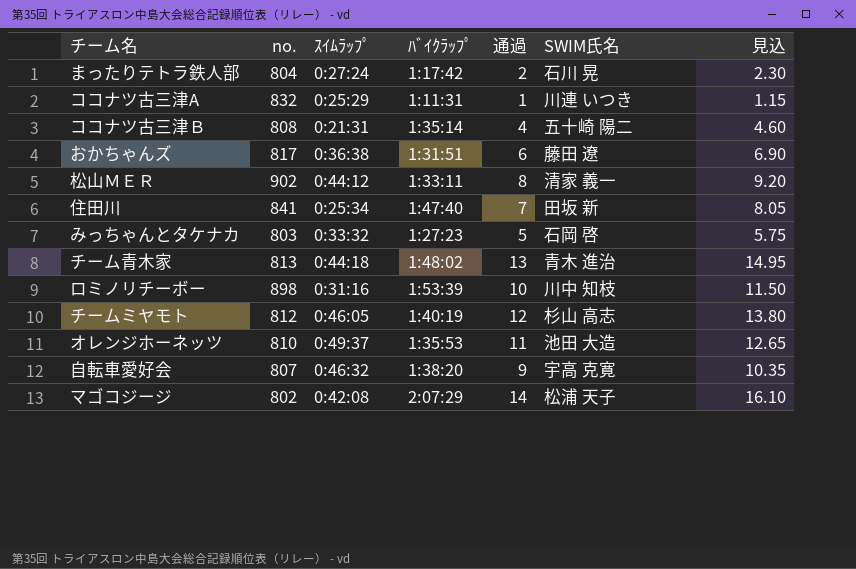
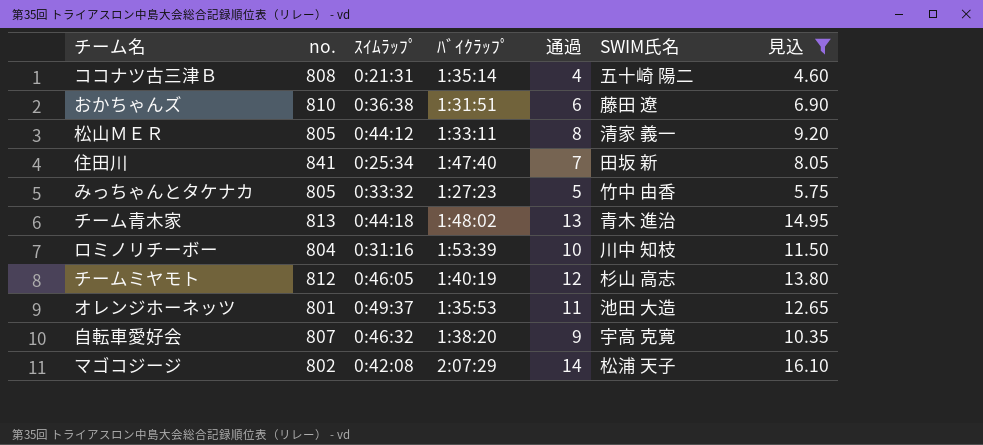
filter: none -> 見込 >= 4.60
おかちゃんズ | no.: 817 -> 810
松山ＭＥＲ | no.: 902 -> 805
みっちゃんとタケナカ | no.: 803 -> 805
みっちゃんとタケナカ | SWIM氏名: 石岡 啓 -> 竹中 由香
ロミノリチーボー | no.: 898 -> 804
オレンジホーネッツ | no.: 810 -> 801

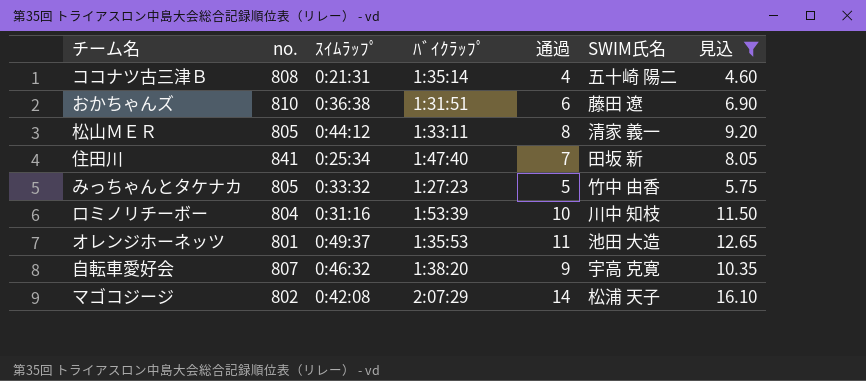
row チーム青木家: 813 | 0:44:18 | 1:48:02 | 13 | 青木 進治 | 14.95 -> none
row チームミヤモト: 812 | 0:46:05 | 1:40:19 | 12 | 杉山 高志 | 13.80 -> none

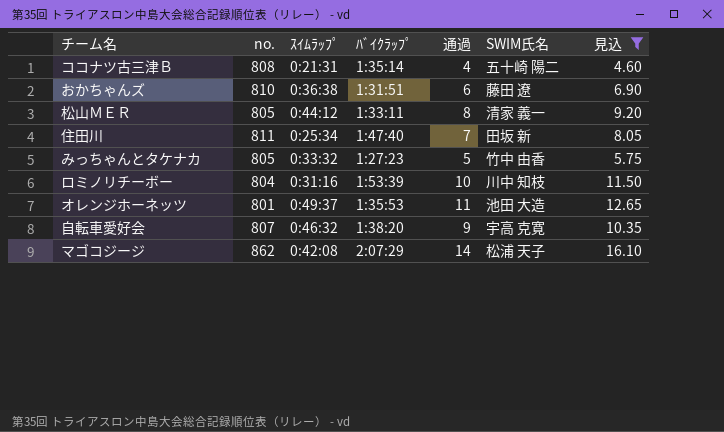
住田川 | no.: 841 -> 811
マゴコジージ | no.: 802 -> 862

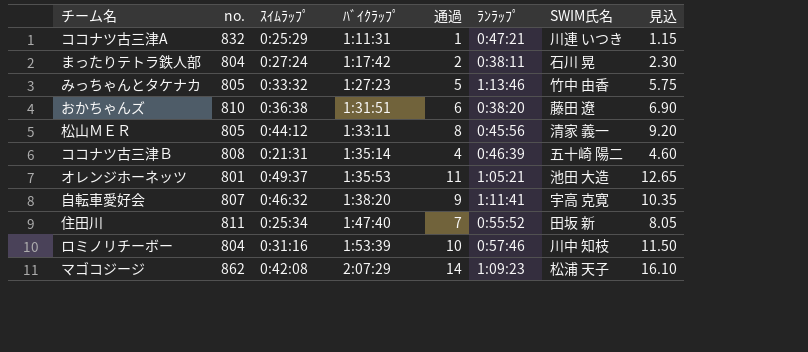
filter: 見込 >= 4.60 -> none
row order: none -> ﾊﾞｲｸﾗｯﾌﾟ ascending
column ﾗﾝﾗｯﾌﾟ | position: none -> 6

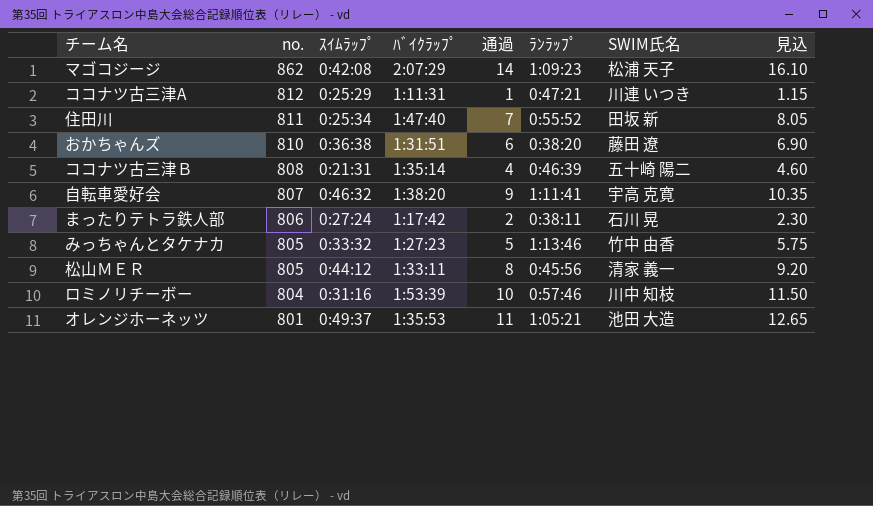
row order: ﾊﾞｲｸﾗｯﾌﾟ ascending -> no. descending
ココナツ古三津A | no.: 832 -> 812
まったりテトラ鉄人部 | no.: 804 -> 806

